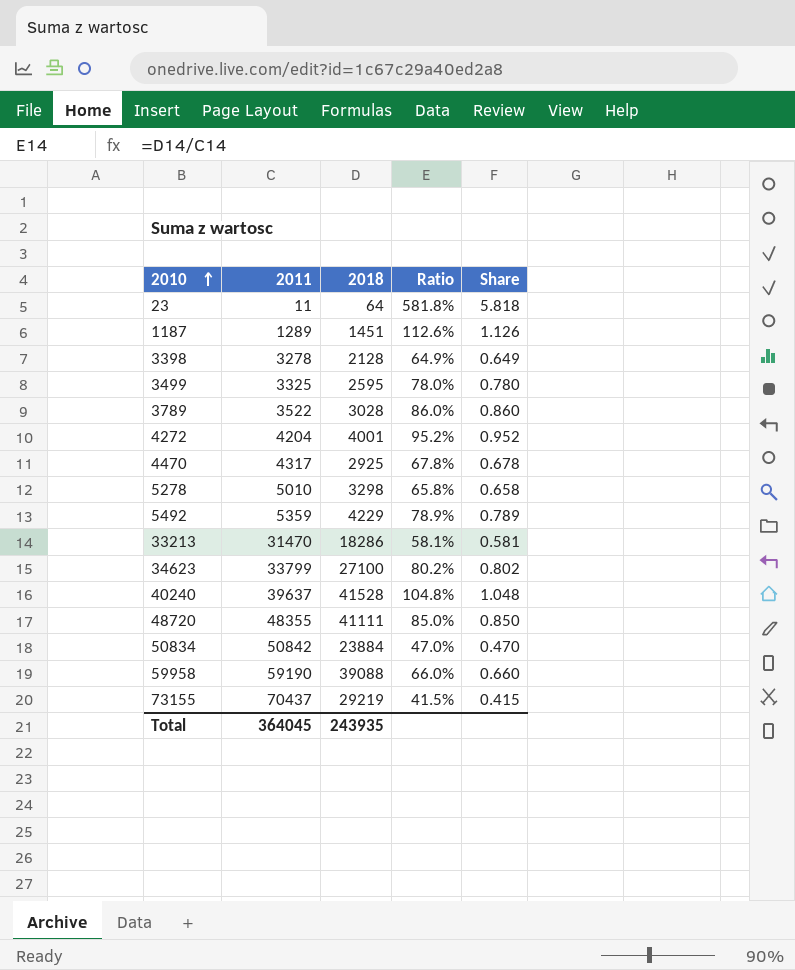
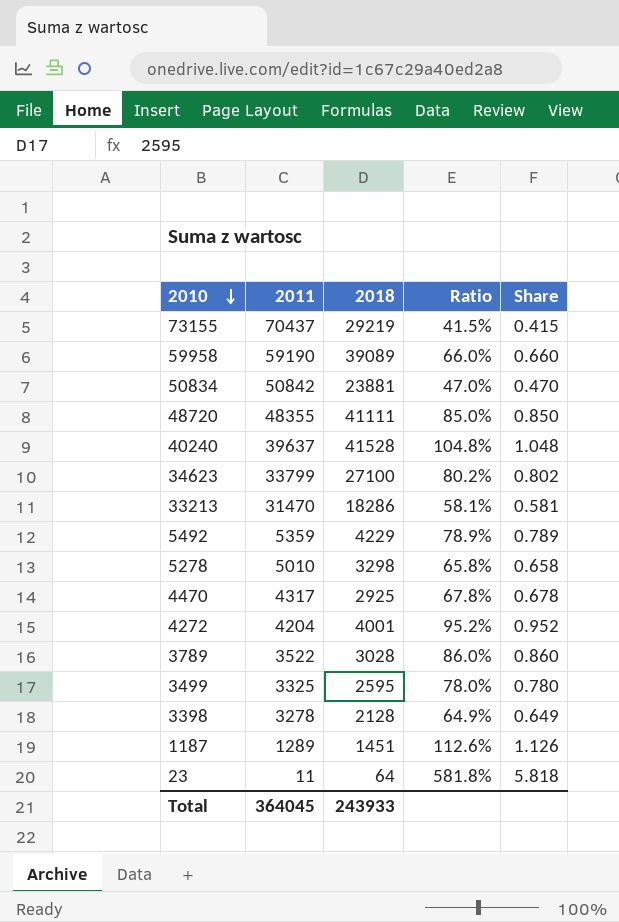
row order: 2010 ascending -> 2010 descending
59958 | 2018: 39088 -> 39089
50834 | 2018: 23884 -> 23881
Total | 2018: 243935 -> 243933

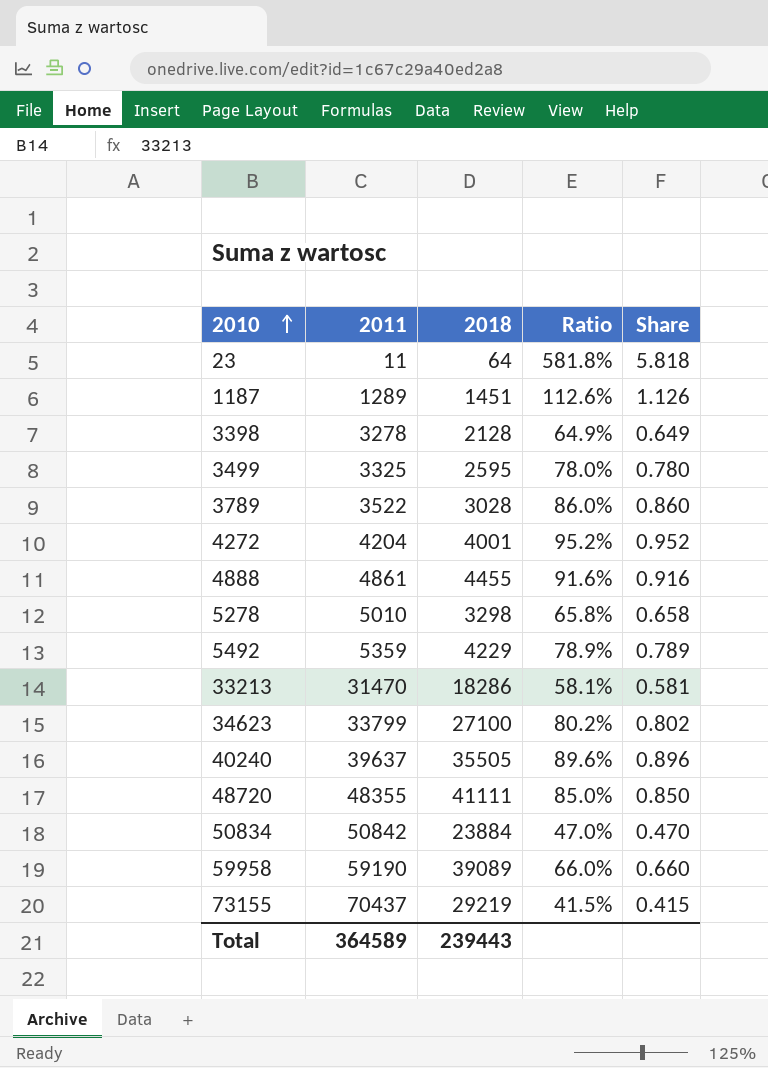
row order: 2010 descending -> 2010 ascending
row 4470: 4317 | 2925 | 67.8% | 0.678 -> none
row 4888: none -> 4861 | 4455 | 91.6% | 0.916
40240 | 2018: 41528 -> 35505
40240 | Ratio: 104.8% -> 89.6%
40240 | Share: 1.048 -> 0.896
50834 | 2018: 23881 -> 23884
Total | 2011: 364045 -> 364589
Total | 2018: 243933 -> 239443

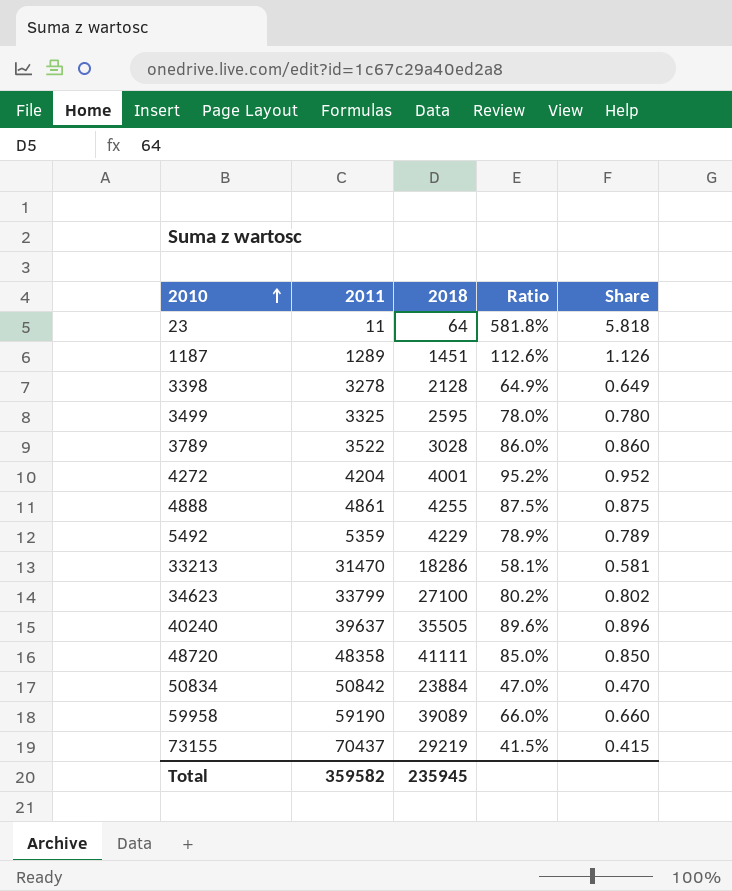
row 5278: 5010 | 3298 | 65.8% | 0.658 -> none
4888 | 2018: 4455 -> 4255
4888 | Ratio: 91.6% -> 87.5%
4888 | Share: 0.916 -> 0.875
48720 | 2011: 48355 -> 48358
Total | 2011: 364589 -> 359582
Total | 2018: 239443 -> 235945

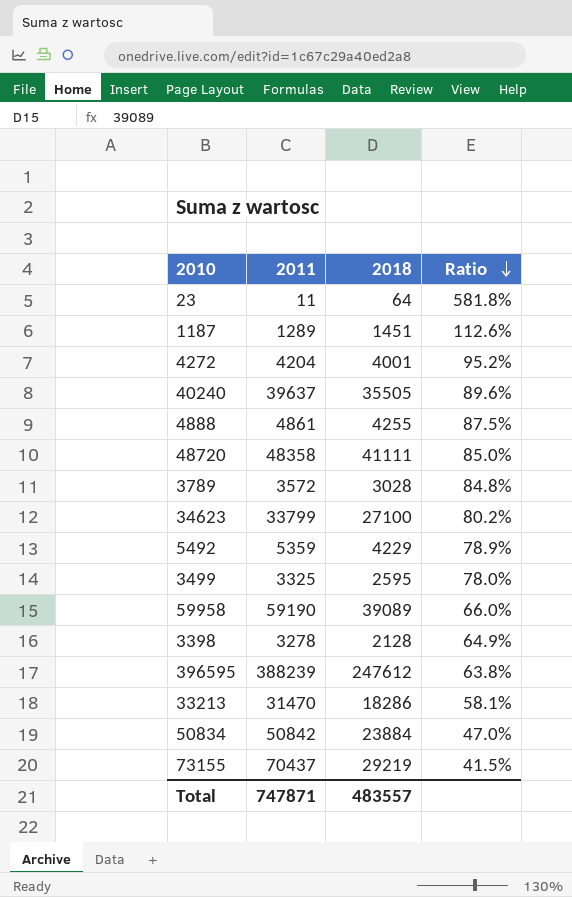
row order: 2010 ascending -> Ratio descending
column Share | formula: [2018] / [2011] -> none
3789 | 2011: 3522 -> 3572
3789 | Ratio: 86.0% -> 84.8%
row 396595: none -> 388239 | 247612 | 63.8%
Total | 2011: 359582 -> 747871
Total | 2018: 235945 -> 483557

